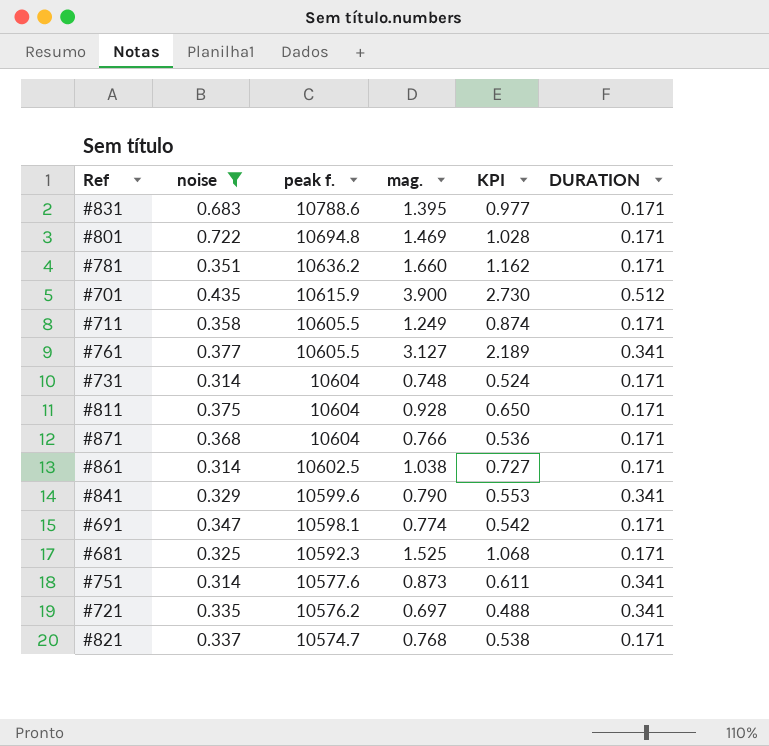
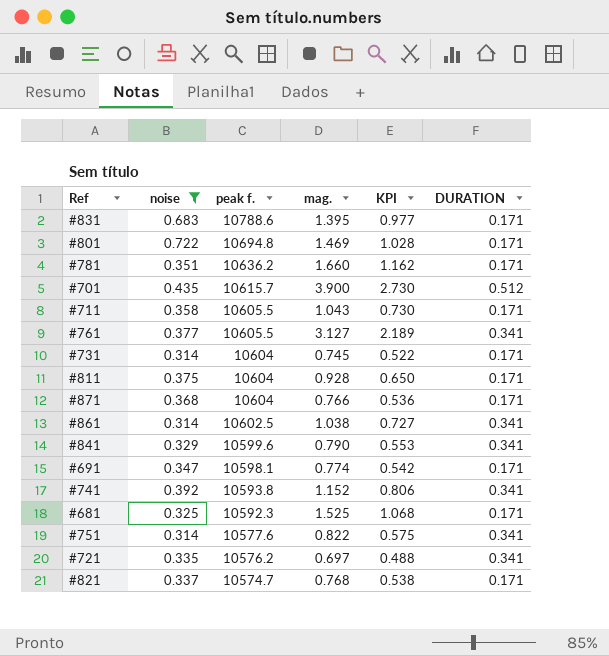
#701 | peak f.: 10615.9 -> 10615.7
#711 | mag.: 1.249 -> 1.043
#711 | KPI: 0.874 -> 0.730
#731 | mag.: 0.748 -> 0.745
#731 | KPI: 0.524 -> 0.522
#861 | DURATION: 0.171 -> 0.341
row #741: none -> 0.392 | 10593.8 | 1.152 | 0.806 | 0.341
#751 | mag.: 0.873 -> 0.822
#751 | KPI: 0.611 -> 0.575

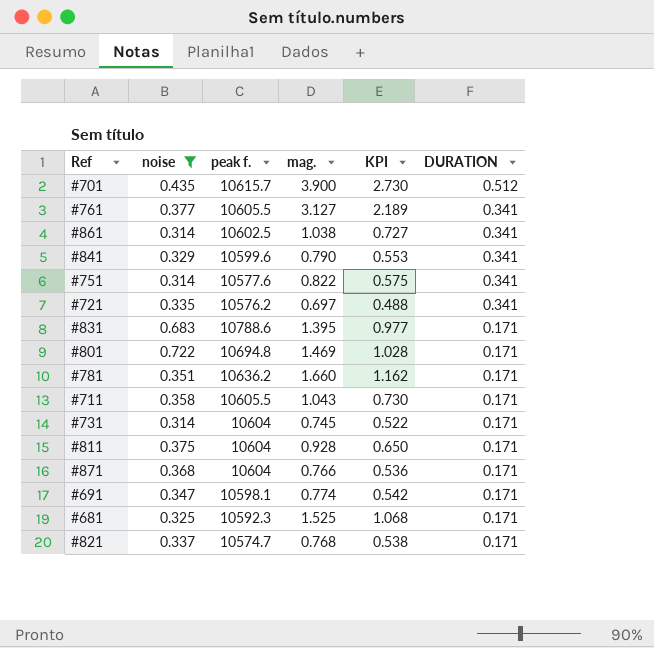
row order: peak f. descending -> DURATION descending
row #741: 0.392 | 10593.8 | 1.152 | 0.806 | 0.341 -> none

